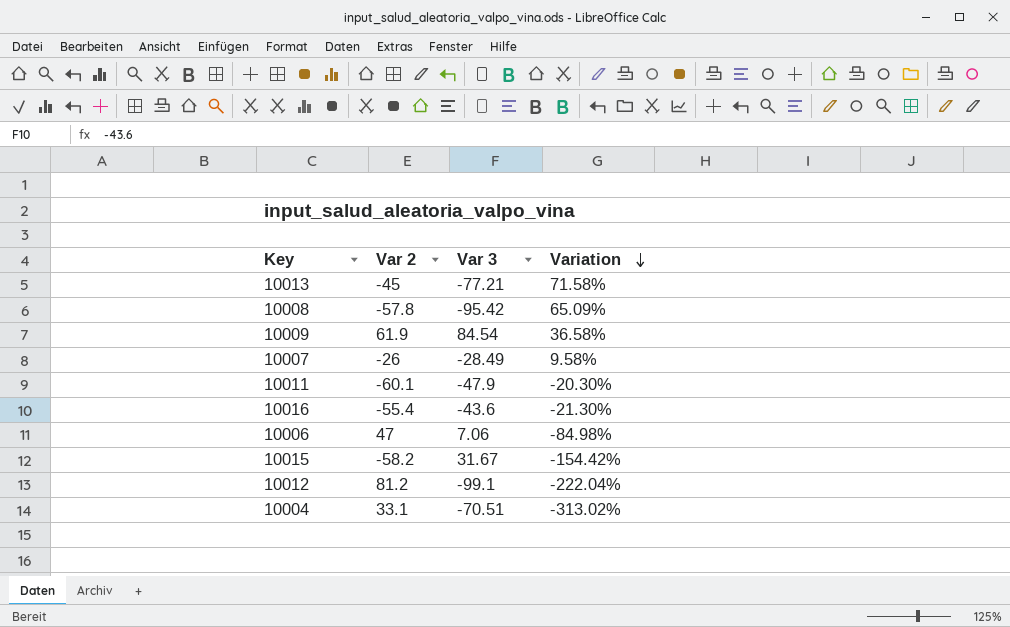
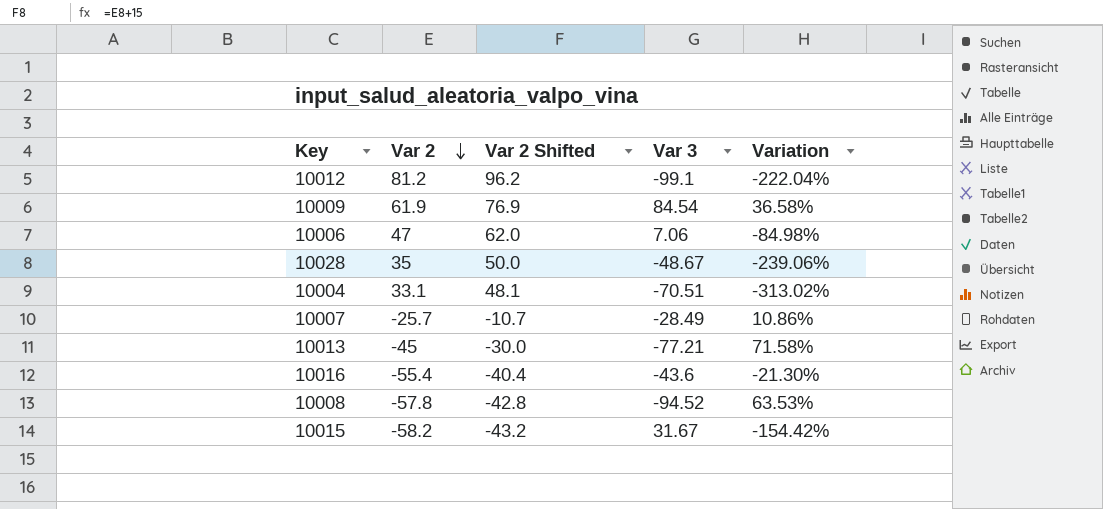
row order: Variation descending -> Var 2 descending
column Var 2 Shifted | formula: none -> [Var 2] + 15
row 10011: -60.1 | -47.9 | -20.30% -> none
row 10028: none -> 35 | 50.0 | -48.67 | -239.06%
10007 | Var 2: -26 -> -25.7
10007 | Variation: 9.58% -> 10.86%
10008 | Var 3: -95.42 -> -94.52
10008 | Variation: 65.09% -> 63.53%

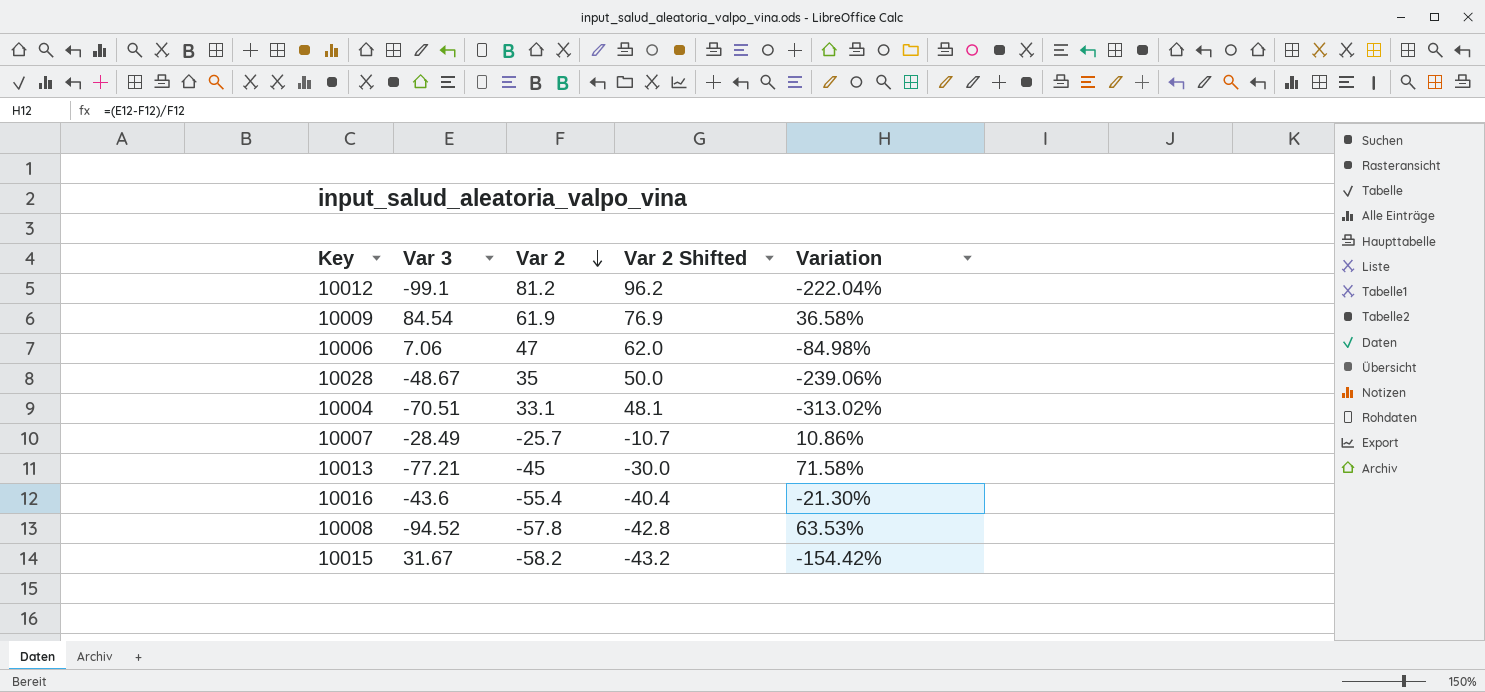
column Var 3 | position: 4 -> 2

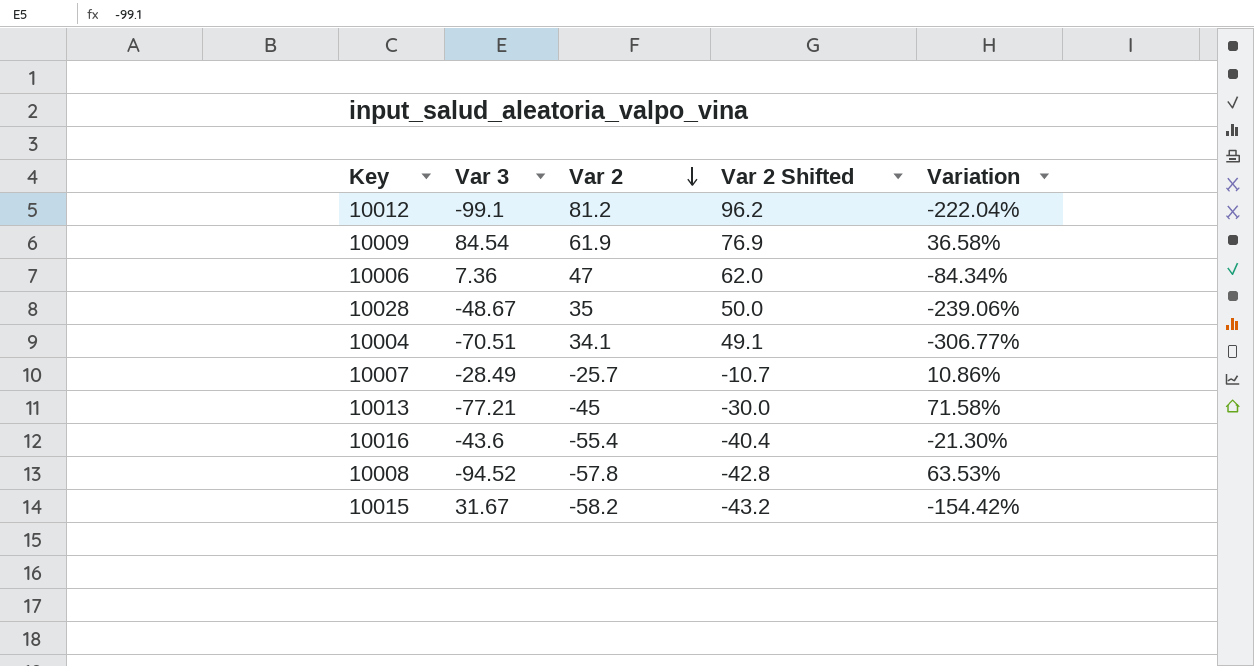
10006 | Var 3: 7.06 -> 7.36
10006 | Variation: -84.98% -> -84.34%
10004 | Var 2: 33.1 -> 34.1
10004 | Var 2 Shifted: 48.1 -> 49.1
10004 | Variation: -313.02% -> -306.77%

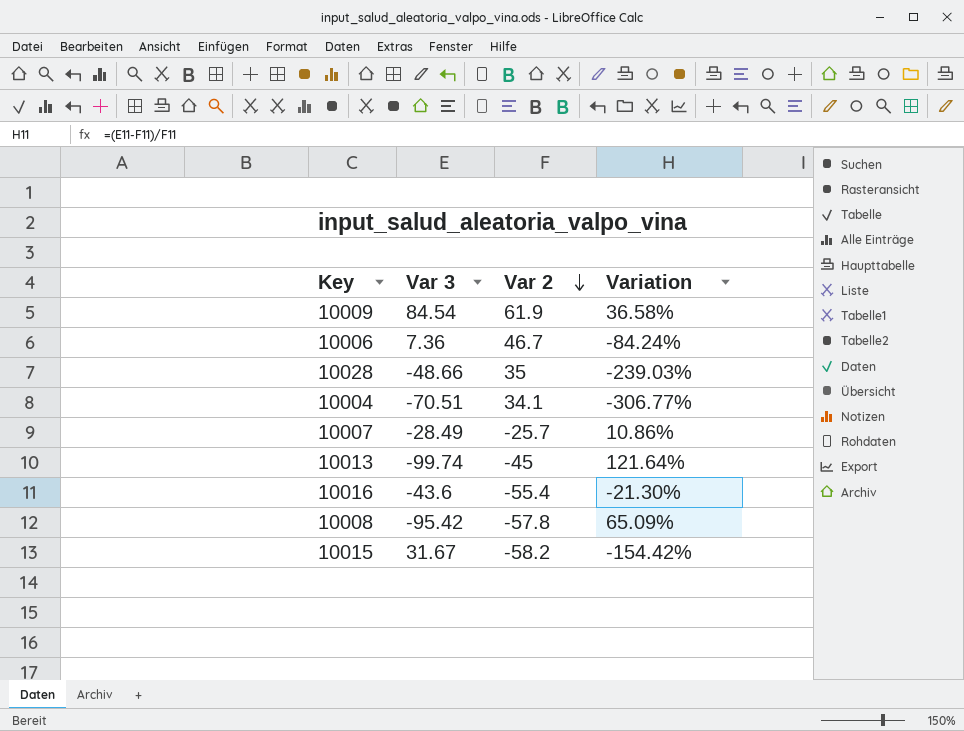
column Var 2 Shifted | formula: [Var 2] + 15 -> none
row 10012: -99.1 | 81.2 | 96.2 | -222.04% -> none
10006 | Var 2: 47 -> 46.7
10006 | Variation: -84.34% -> -84.24%
10028 | Var 3: -48.67 -> -48.66
10028 | Variation: -239.06% -> -239.03%
10013 | Var 3: -77.21 -> -99.74
10013 | Variation: 71.58% -> 121.64%
10008 | Var 3: -94.52 -> -95.42
10008 | Variation: 63.53% -> 65.09%

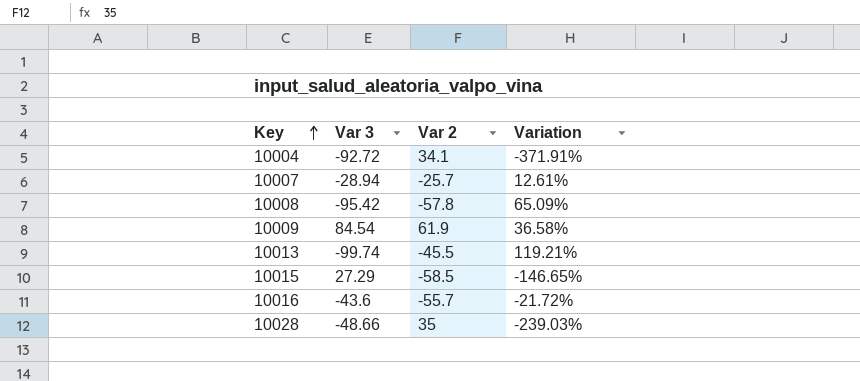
row order: Var 2 descending -> Key ascending
row 10006: 7.36 | 46.7 | -84.24% -> none
10004 | Var 3: -70.51 -> -92.72
10004 | Variation: -306.77% -> -371.91%
10007 | Var 3: -28.49 -> -28.94
10007 | Variation: 10.86% -> 12.61%
10013 | Var 2: -45 -> -45.5
10013 | Variation: 121.64% -> 119.21%
10015 | Var 3: 31.67 -> 27.29
10015 | Var 2: -58.2 -> -58.5
10015 | Variation: -154.42% -> -146.65%
10016 | Var 2: -55.4 -> -55.7
10016 | Variation: -21.30% -> -21.72%

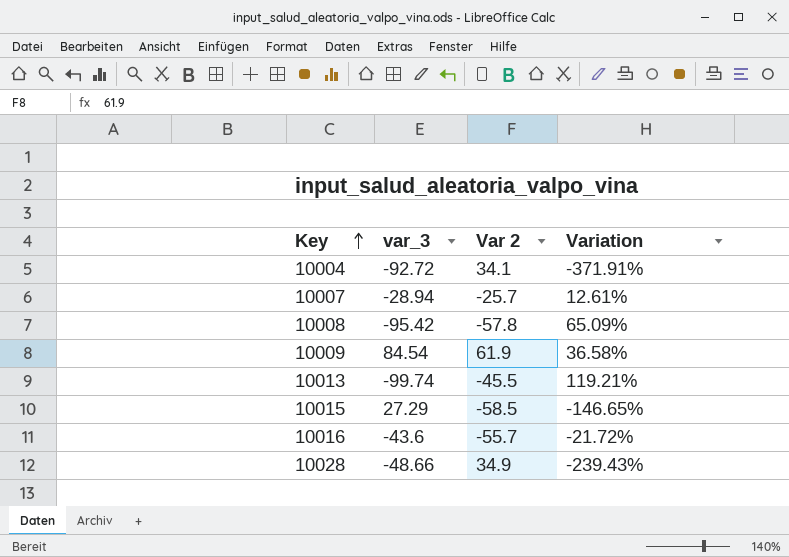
column name: Var 3 -> var_3
10028 | Var 2: 35 -> 34.9
10028 | Variation: -239.03% -> -239.43%

